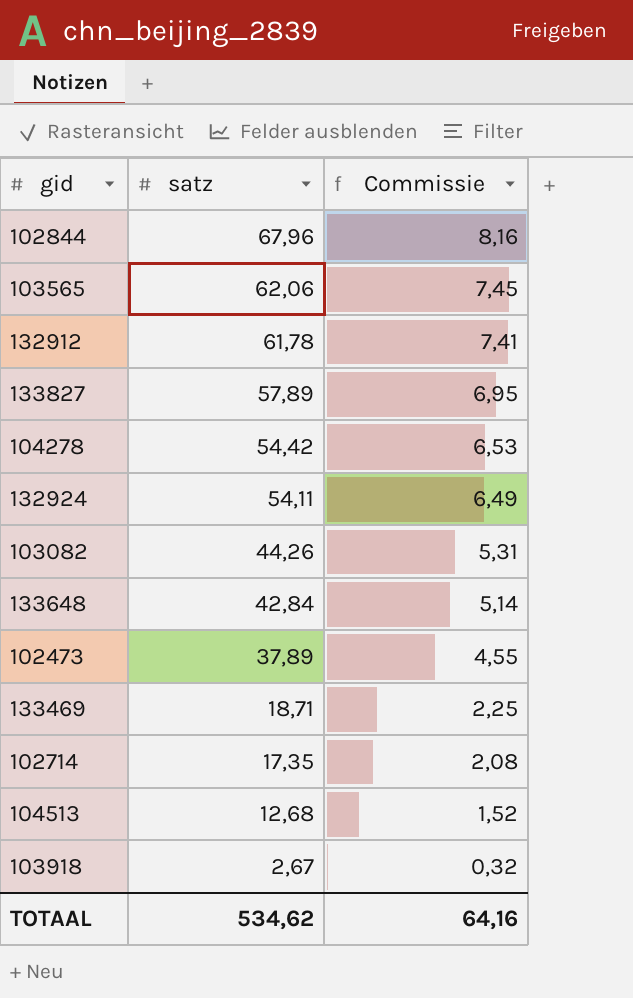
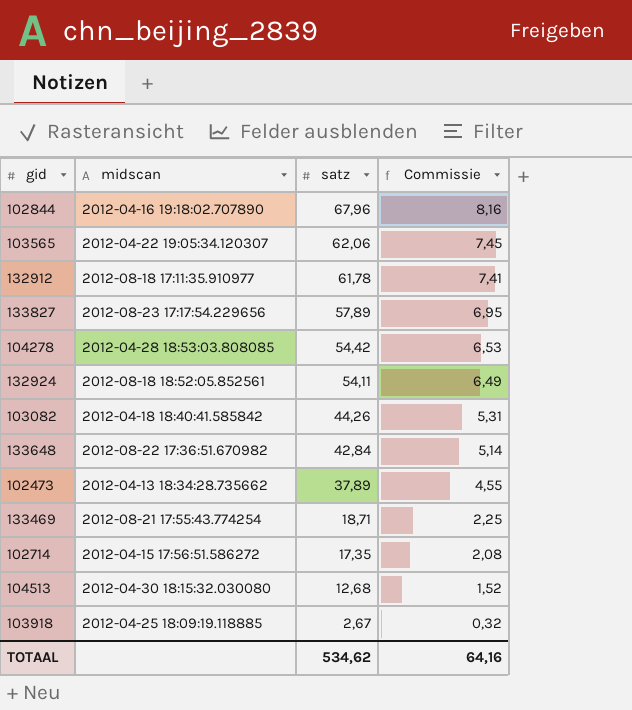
column midscan | position: none -> 2

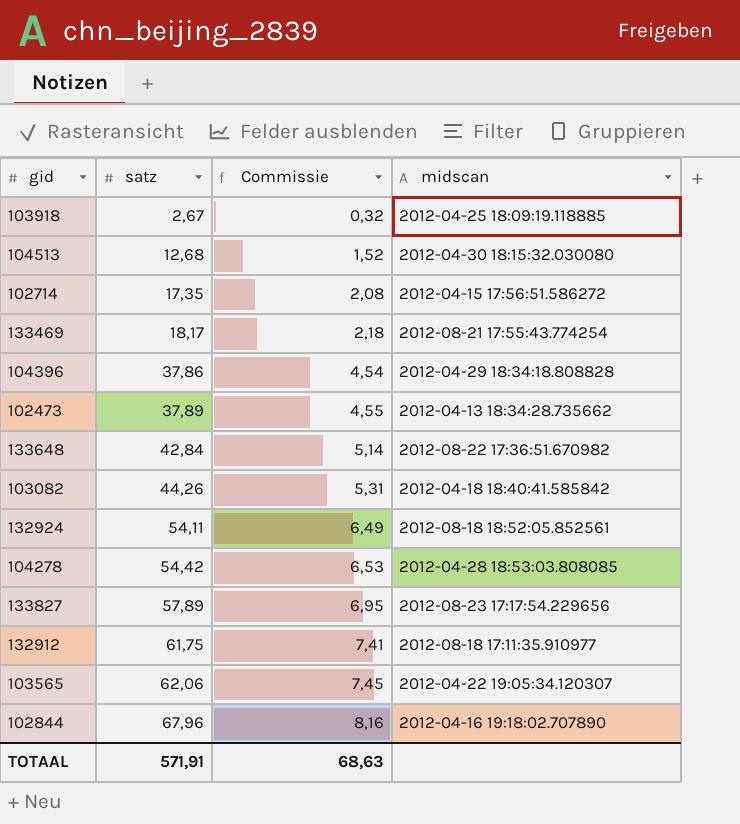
row order: satz descending -> satz ascending
column midscan | position: 2 -> 4
133469 | satz: 18,71 -> 18,17
133469 | Commissie: 2,25 -> 2,18
row 104396: none -> 37,86 | 4,54 | 2012-04-29 18:34:18.808828
132912 | satz: 61,78 -> 61,75
TOTAAL | satz: 534,62 -> 571,91
TOTAAL | Commissie: 64,16 -> 68,63

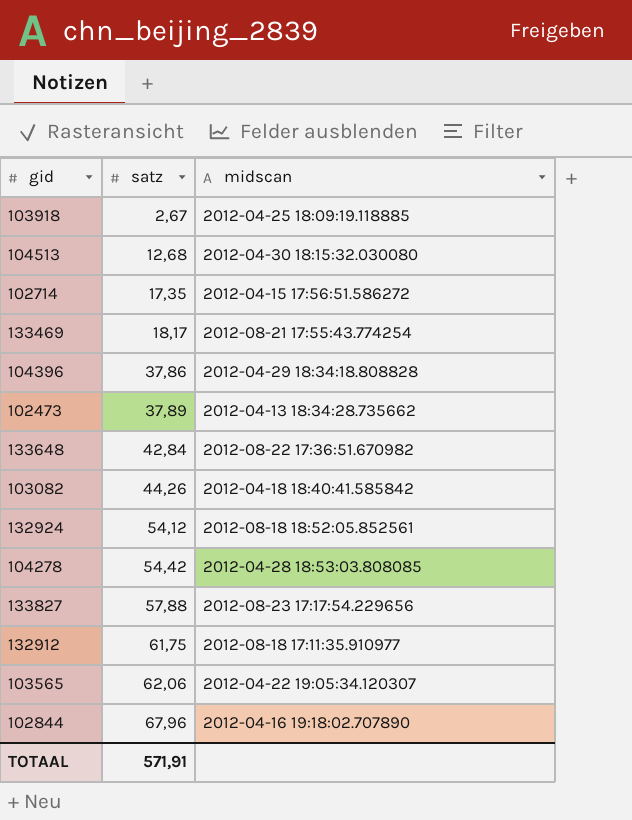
column Commissie | formula: [satz] * 0,12 -> none
132924 | satz: 54,11 -> 54,12
133827 | satz: 57,89 -> 57,88

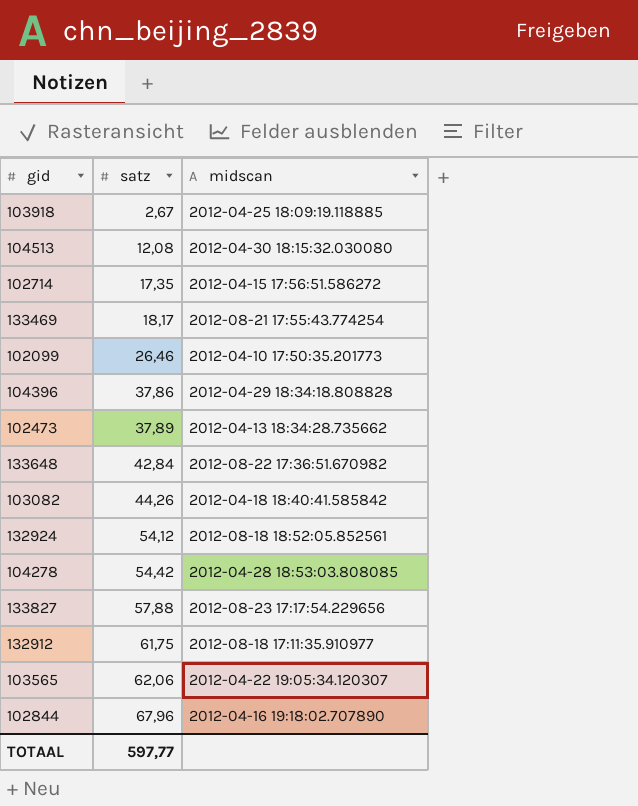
104513 | satz: 12,68 -> 12,08
row 102099: none -> 26,46 | 2012-04-10 17:50:35.201773
TOTAAL | satz: 571,91 -> 597,77

